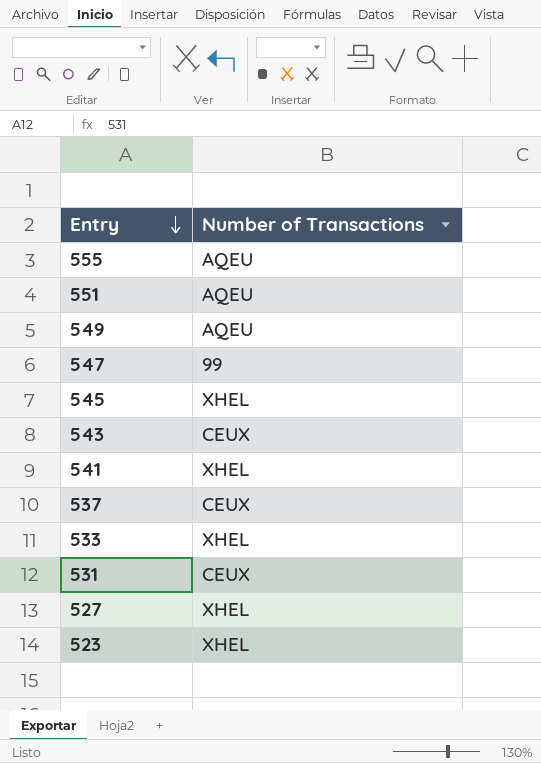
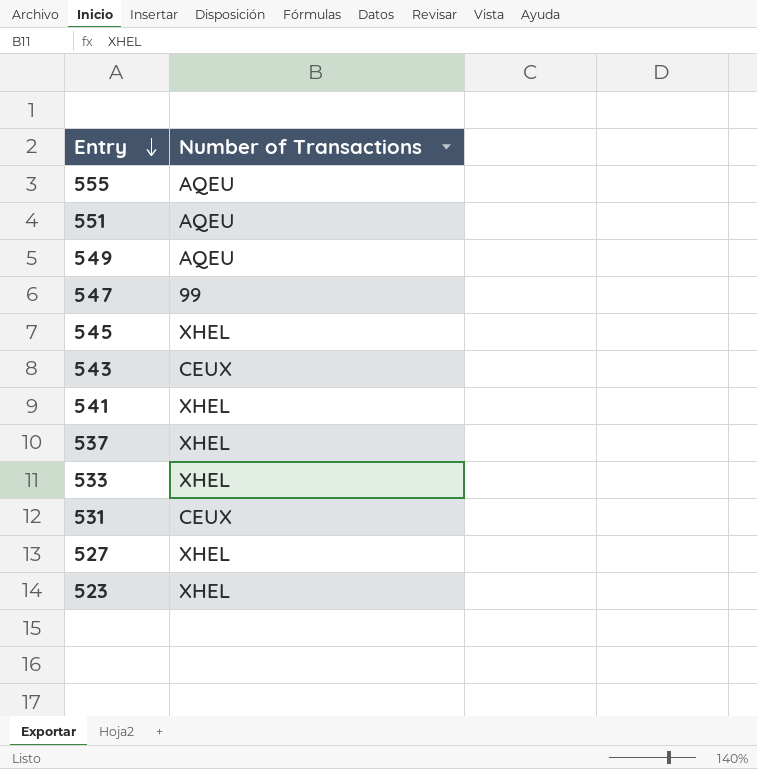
537 | Number of Transactions: CEUX -> XHEL

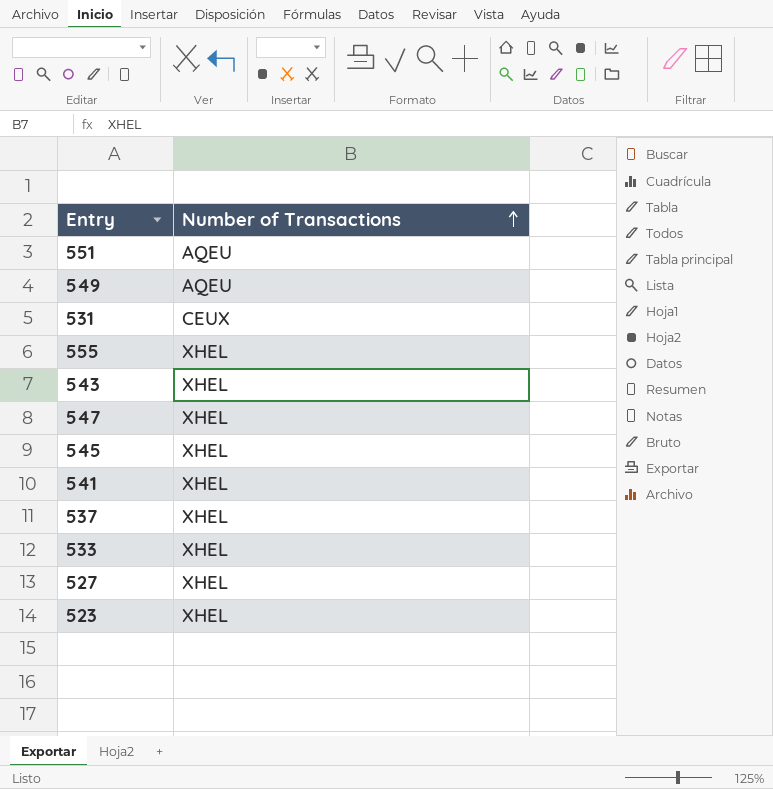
row order: Entry descending -> Number of Transactions ascending
555 | Number of Transactions: AQEU -> XHEL
543 | Number of Transactions: CEUX -> XHEL
547 | Number of Transactions: 99 -> XHEL

